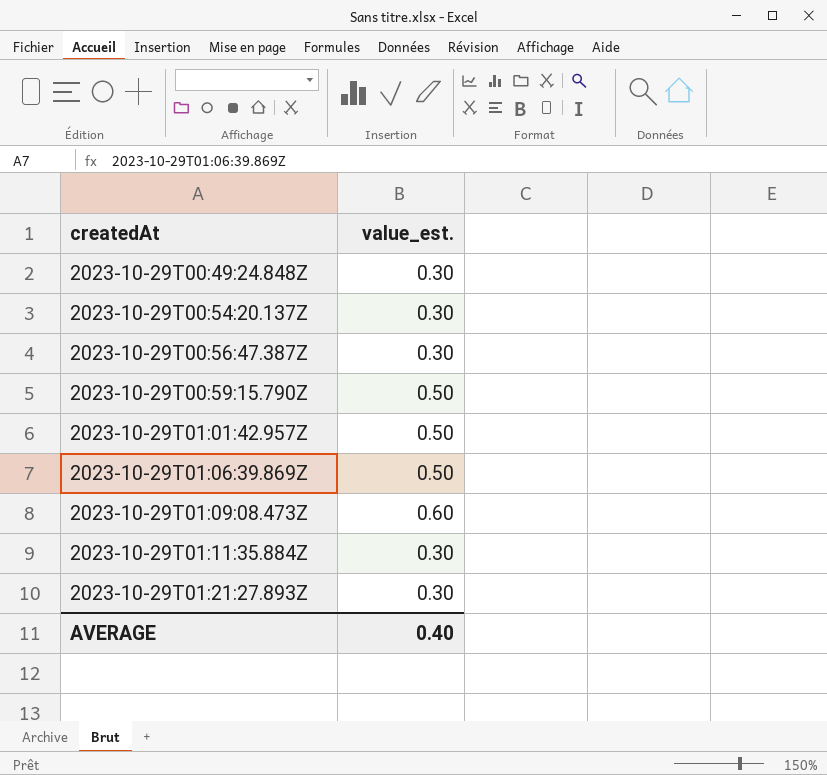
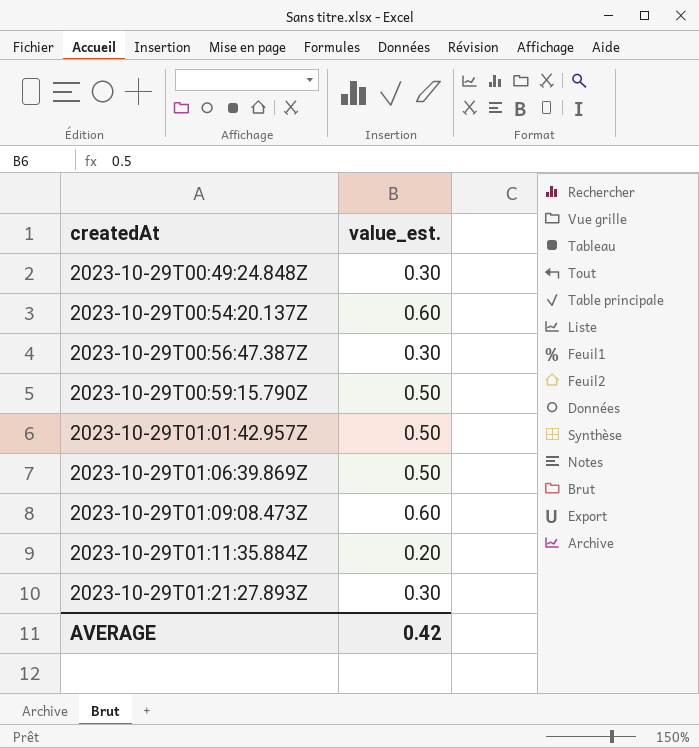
2023-10-29T00:54:20.137Z | value_est.: 0.30 -> 0.60
2023-10-29T01:11:35.884Z | value_est.: 0.30 -> 0.20
AVERAGE | value_est.: 0.40 -> 0.42

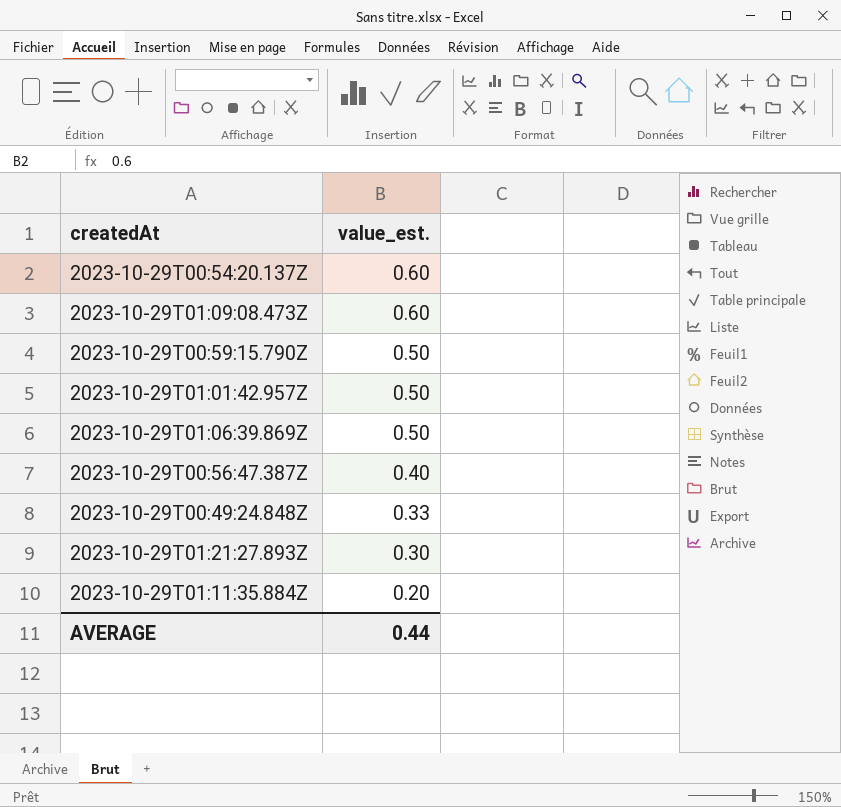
row order: createdAt ascending -> value_est. descending
2023-10-29T00:56:47.387Z | value_est.: 0.30 -> 0.40
2023-10-29T00:49:24.848Z | value_est.: 0.30 -> 0.33
AVERAGE | value_est.: 0.42 -> 0.44

